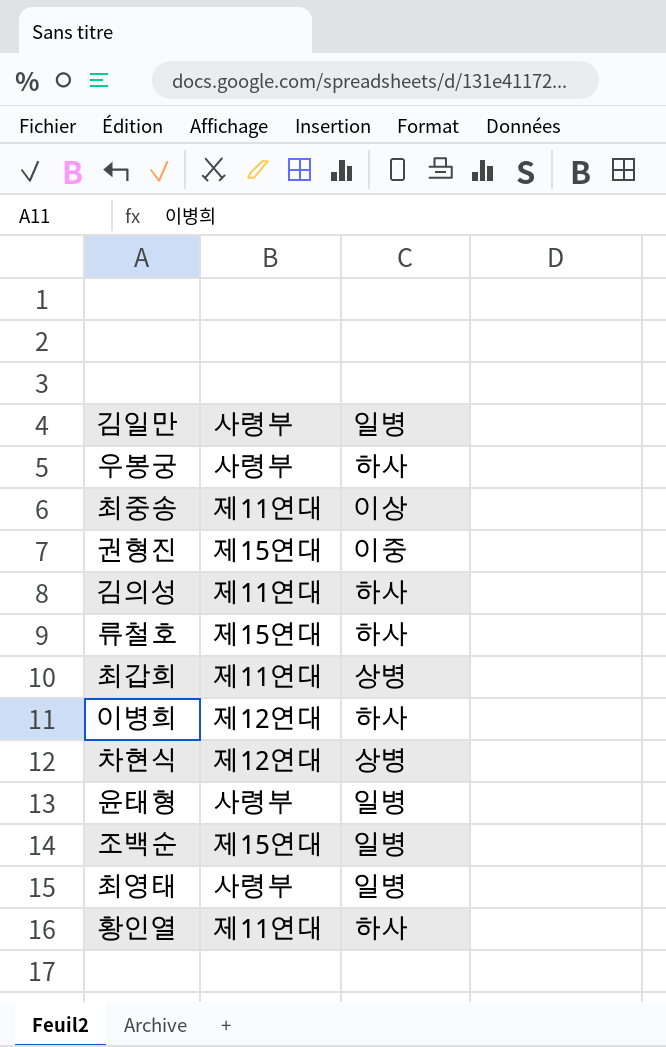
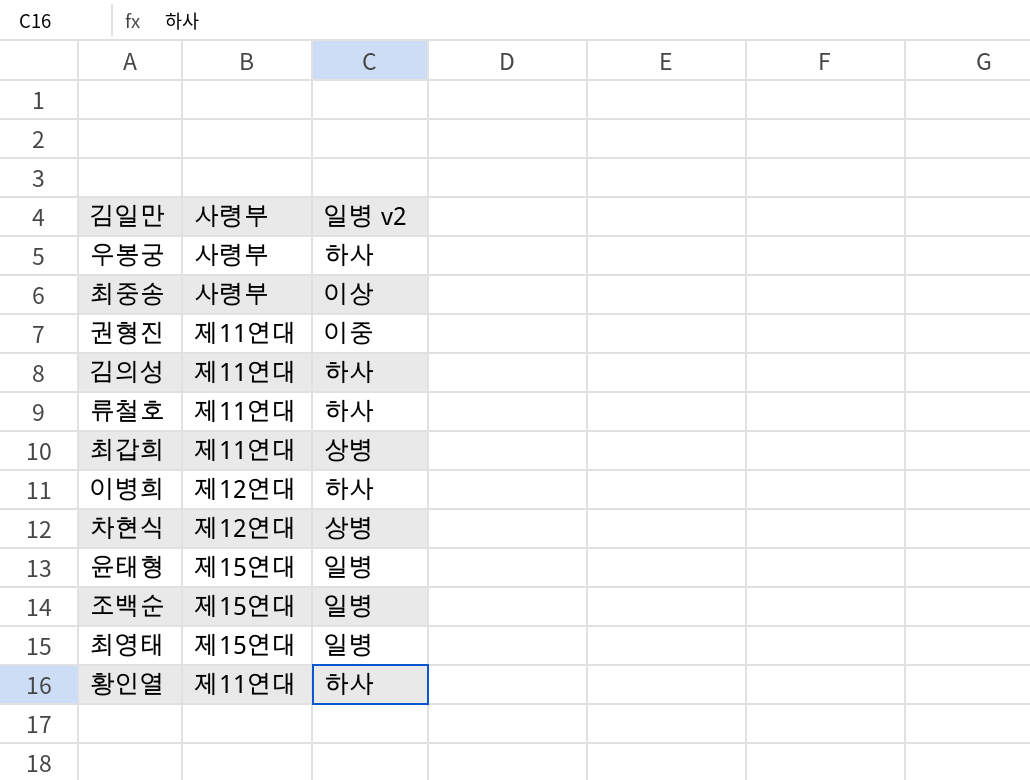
column name: 일병 -> 일병 v2
최중송 | 사령부: 제11연대 -> 사령부
권형진 | 사령부: 제15연대 -> 제11연대
류철호 | 사령부: 제15연대 -> 제11연대
윤태형 | 사령부: 사령부 -> 제15연대
최영태 | 사령부: 사령부 -> 제15연대

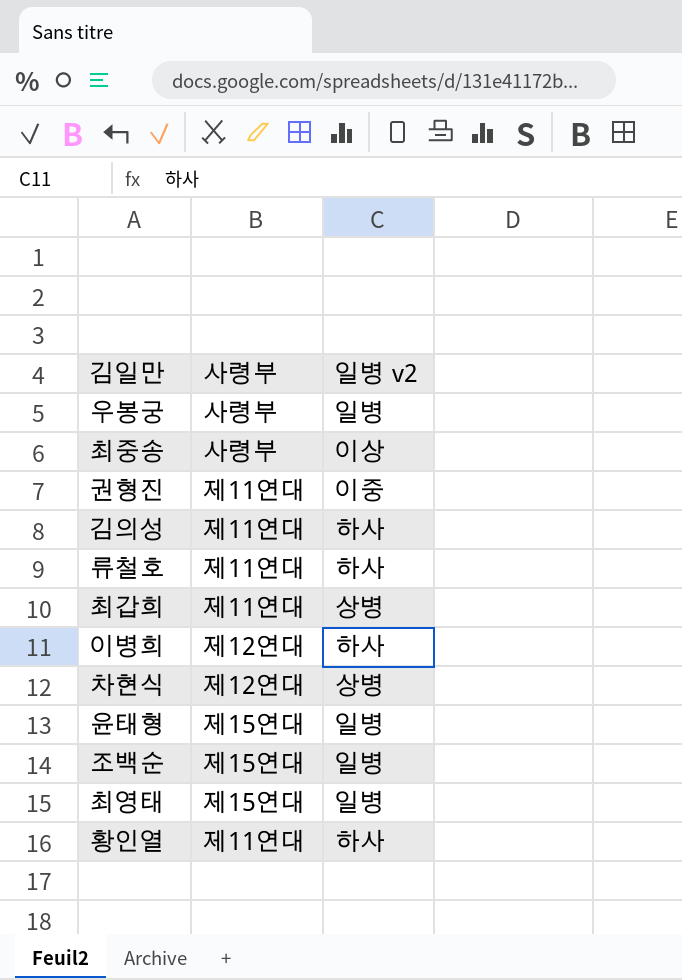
우봉궁 | 일병 v2: 하사 -> 일병

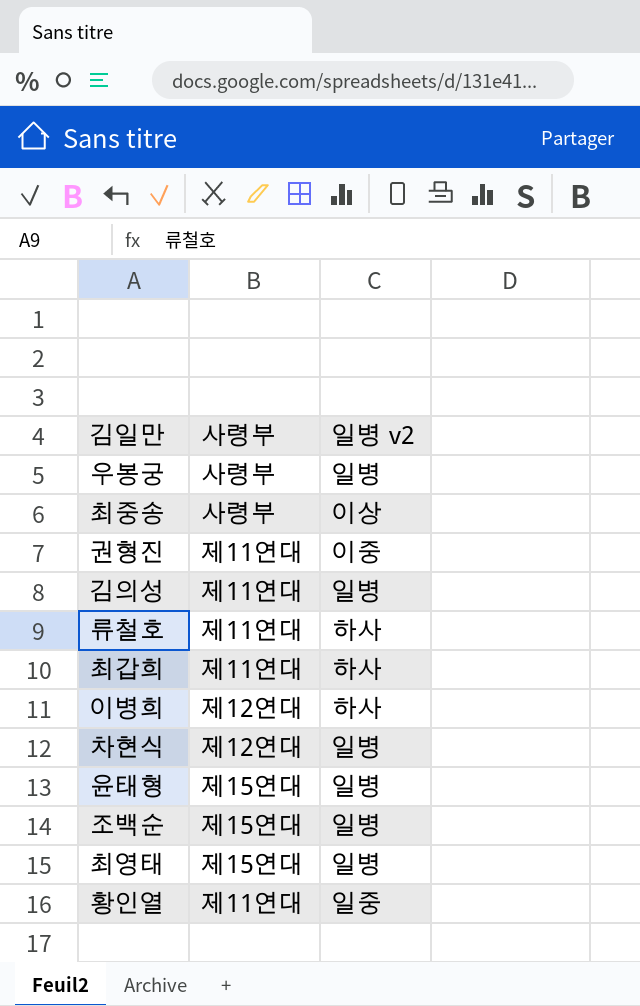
김의성 | 일병 v2: 하사 -> 일병
최갑희 | 일병 v2: 상병 -> 하사
차현식 | 일병 v2: 상병 -> 일병
황인열 | 일병 v2: 하사 -> 일중

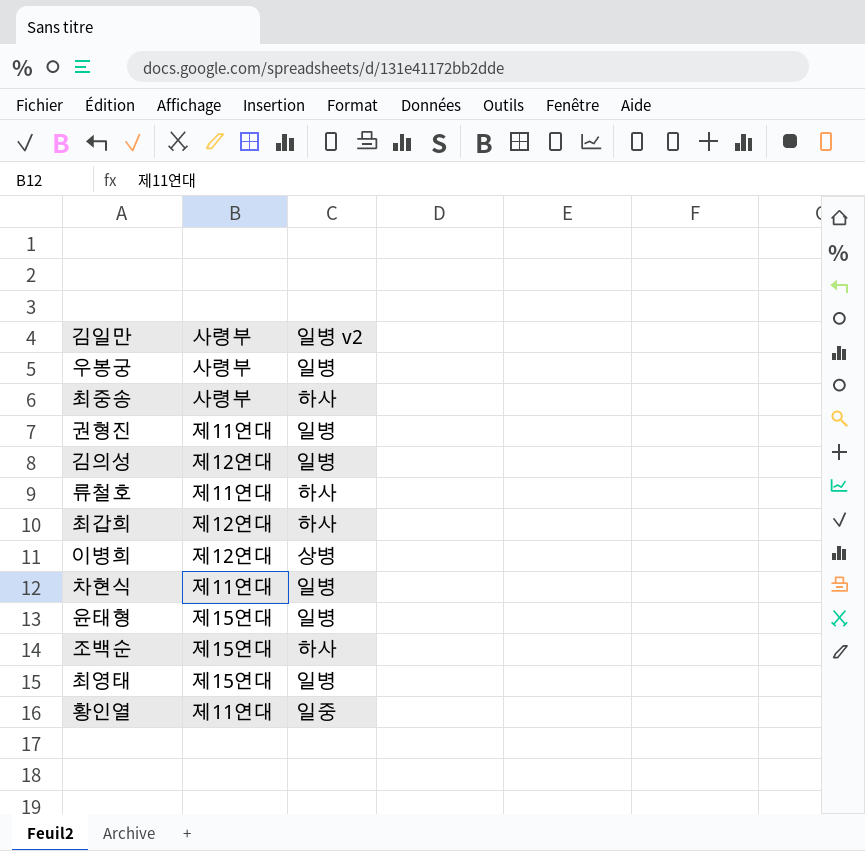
최중송 | 일병 v2: 이상 -> 하사
권형진 | 일병 v2: 이중 -> 일병
김의성 | 사령부: 제11연대 -> 제12연대
최갑희 | 사령부: 제11연대 -> 제12연대
이병희 | 일병 v2: 하사 -> 상병
차현식 | 사령부: 제12연대 -> 제11연대
조백순 | 일병 v2: 일병 -> 하사

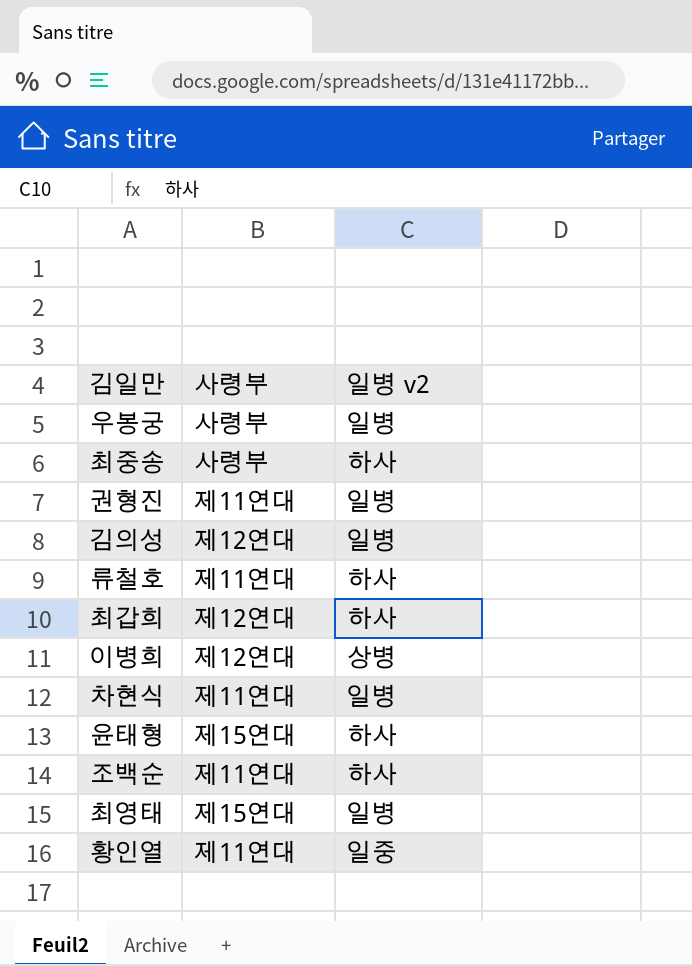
윤태형 | 일병 v2: 일병 -> 하사
조백순 | 사령부: 제15연대 -> 제11연대

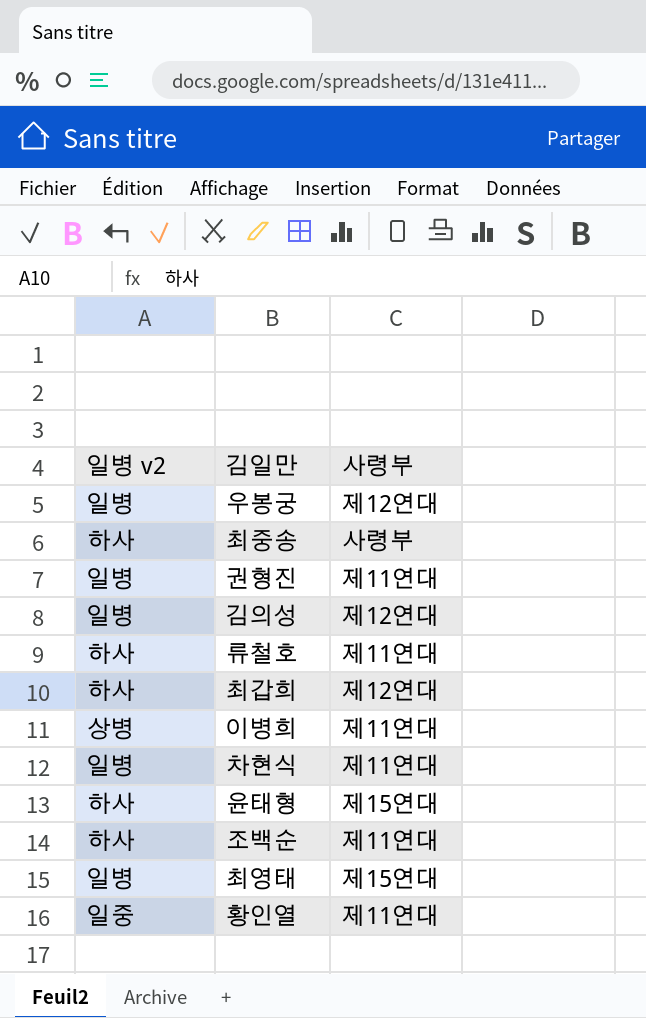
column 일병 v2 | position: 3 -> 1
우봉궁 | 사령부: 사령부 -> 제12연대
이병희 | 사령부: 제12연대 -> 제11연대

